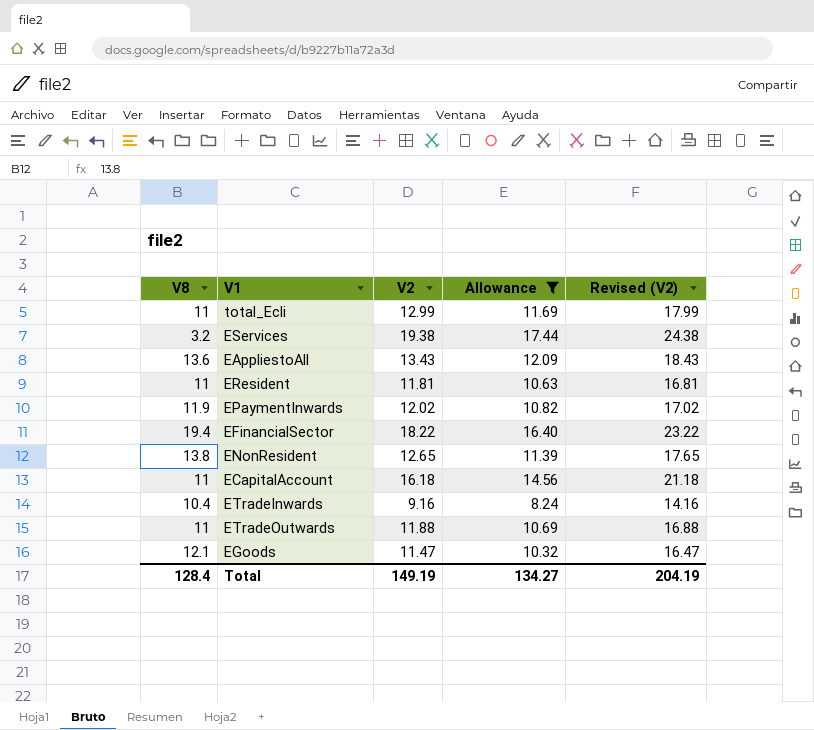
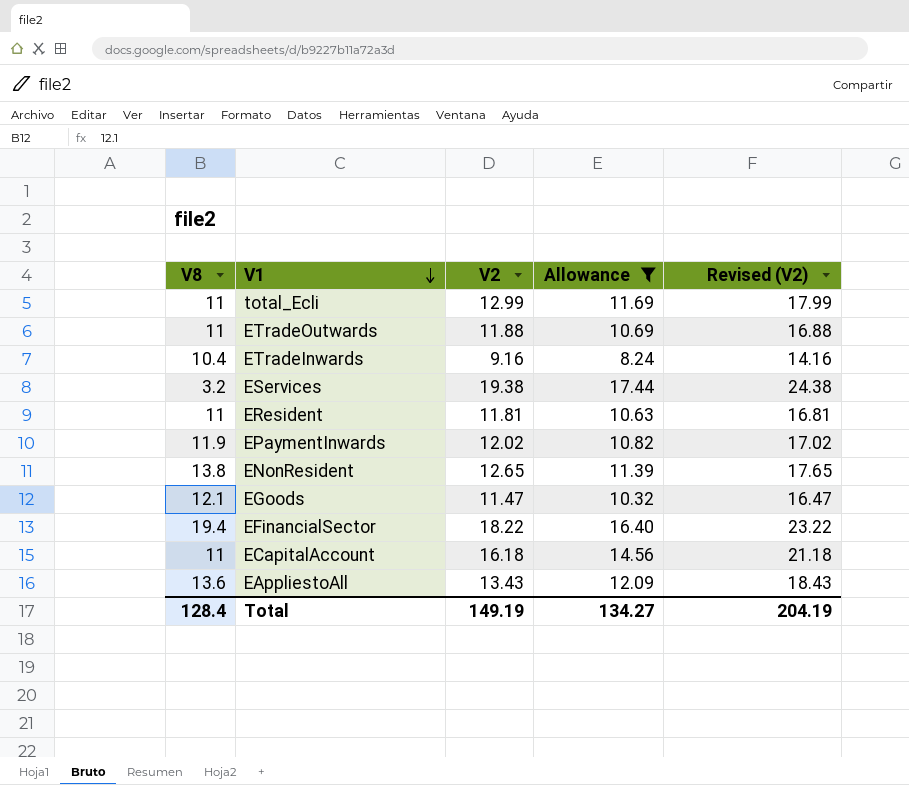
row order: none -> V1 descending

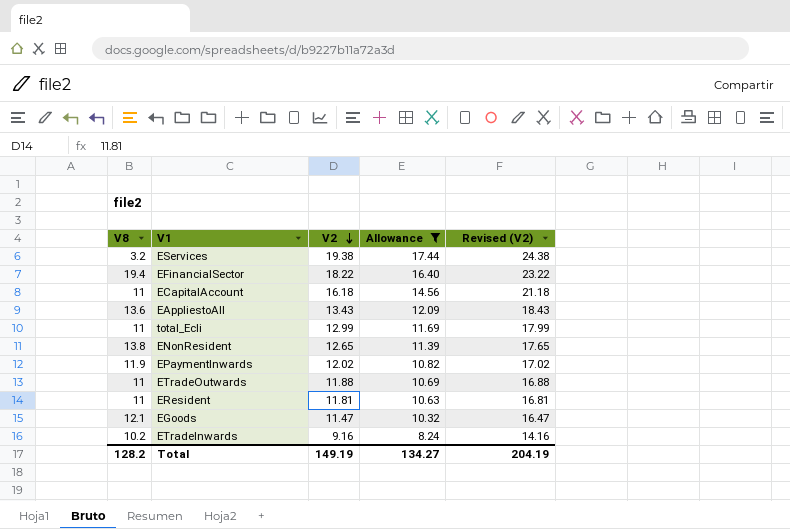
row order: V1 descending -> V2 descending
ETradeInwards | V8: 10.4 -> 10.2
Total | V8: 128.4 -> 128.2

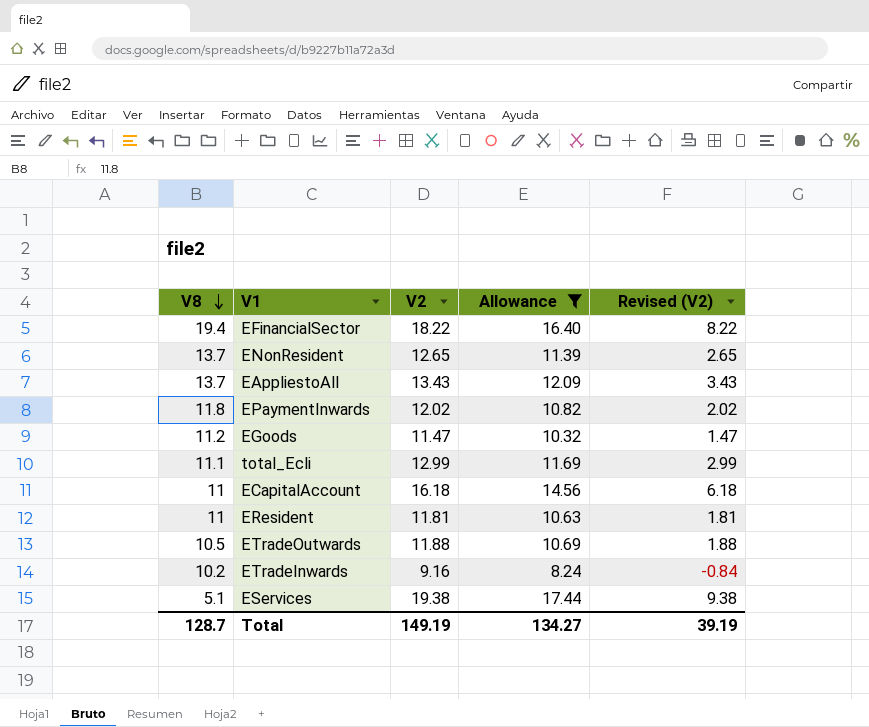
row order: V2 descending -> V8 descending
column Revised (V2) | formula: [V2] + 5 -> [V2] - 10
ENonResident | V8: 13.8 -> 13.7
EAppliestoAll | V8: 13.6 -> 13.7
EPaymentInwards | V8: 11.9 -> 11.8
EGoods | V8: 12.1 -> 11.2
total_Ecli | V8: 11 -> 11.1
ETradeOutwards | V8: 11 -> 10.5
EServices | V8: 3.2 -> 5.1
Total | V8: 128.2 -> 128.7
Total | Revised (V2): 204.19 -> 39.19

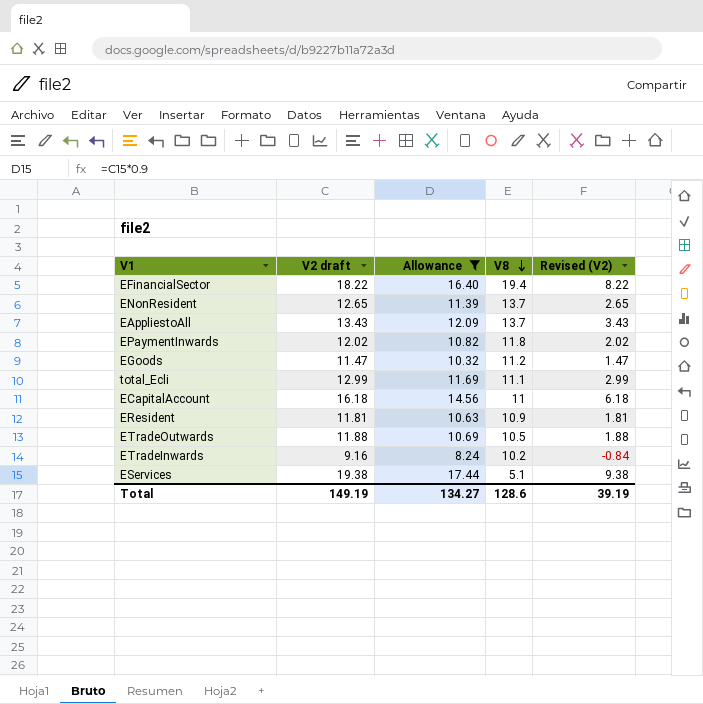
column name: V2 -> V2 draft
column V8 | position: 1 -> 4
EResident | V8: 11 -> 10.9
Total | V8: 128.7 -> 128.6

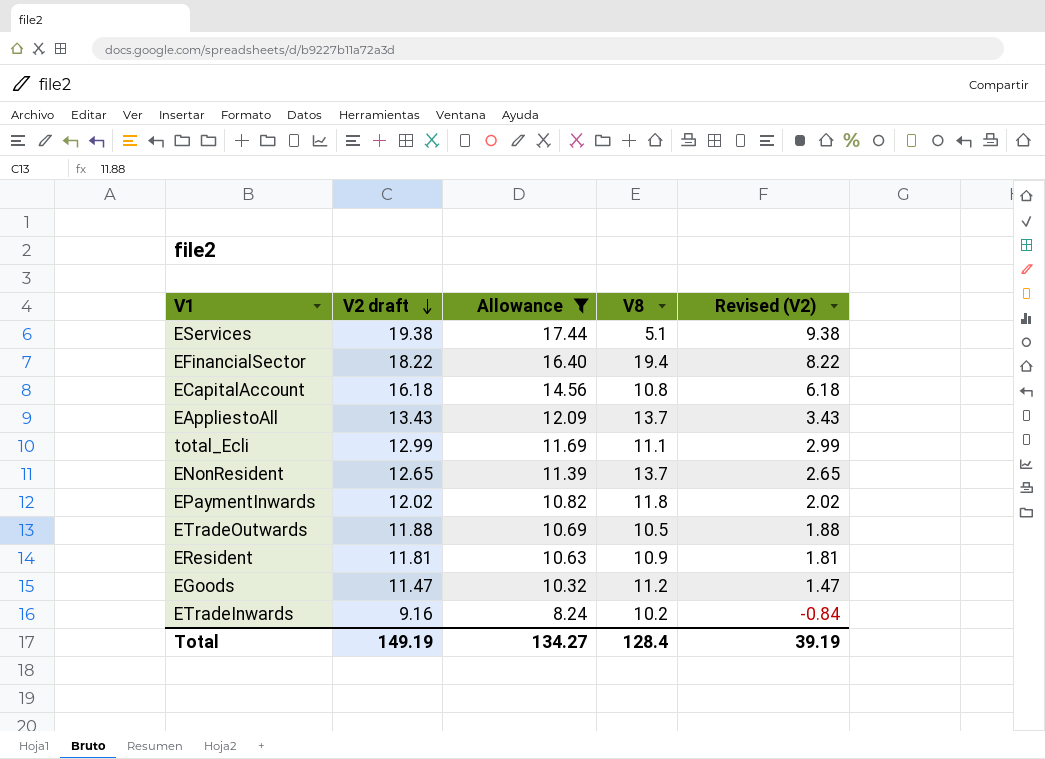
row order: V8 descending -> V2 draft descending
ECapitalAccount | V8: 11 -> 10.8
Total | V8: 128.6 -> 128.4

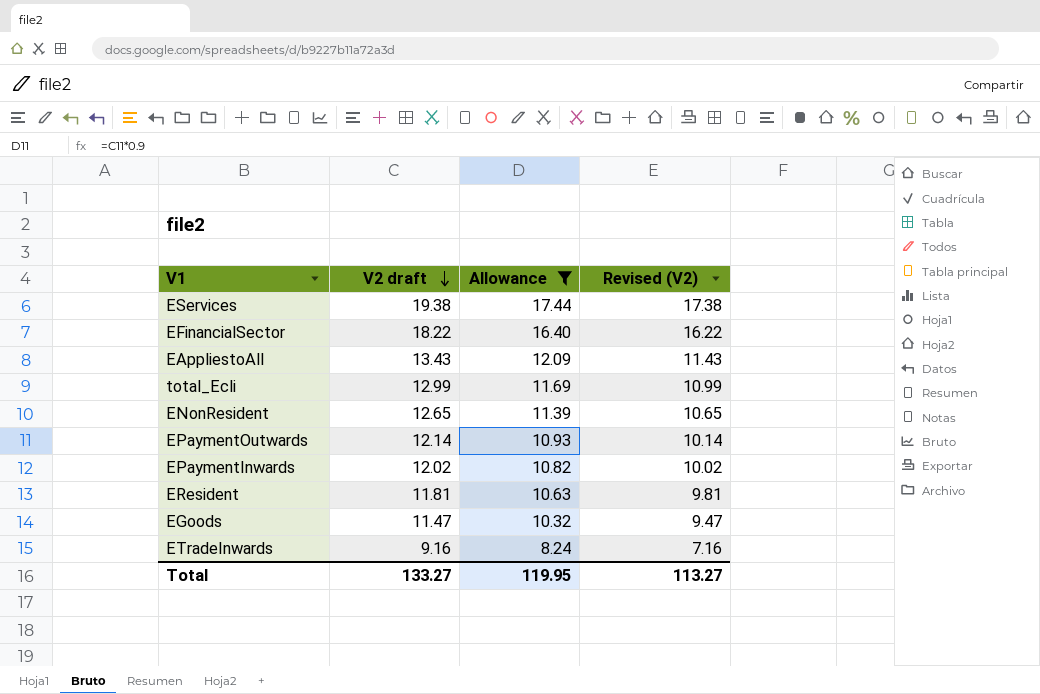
column V8 | position: 4 -> none
column Revised (V2) | formula: [V2 draft] - 10 -> [V2 draft] - 2
row ECapitalAccount: 16.18 | 14.56 | 10.8 | 6.18 -> none
row ETradeOutwards: 11.88 | 10.69 | 10.5 | 1.88 -> none
row EPaymentOutwards: none -> 12.14 | 10.93 | 10.14
Total | V2 draft: 149.19 -> 133.27
Total | Allowance: 134.27 -> 119.95
Total | Revised (V2): 39.19 -> 113.27

